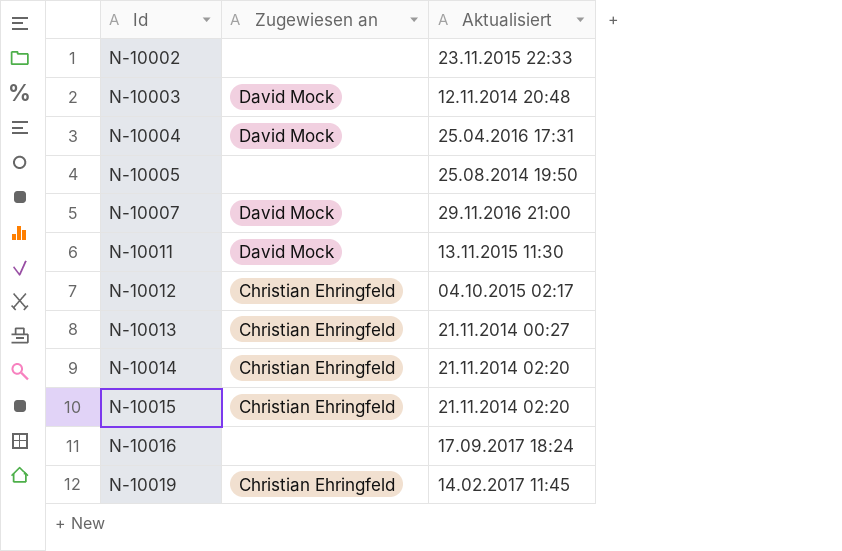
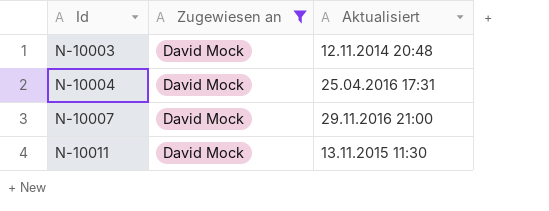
filter: none -> Zugewiesen an = David Mock

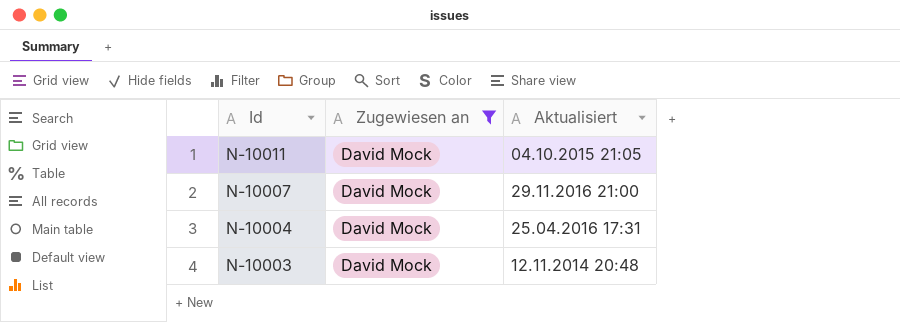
row order: Id ascending -> Id descending
N-10011 | Aktualisiert: 13.11.2015 11:30 -> 04.10.2015 21:05

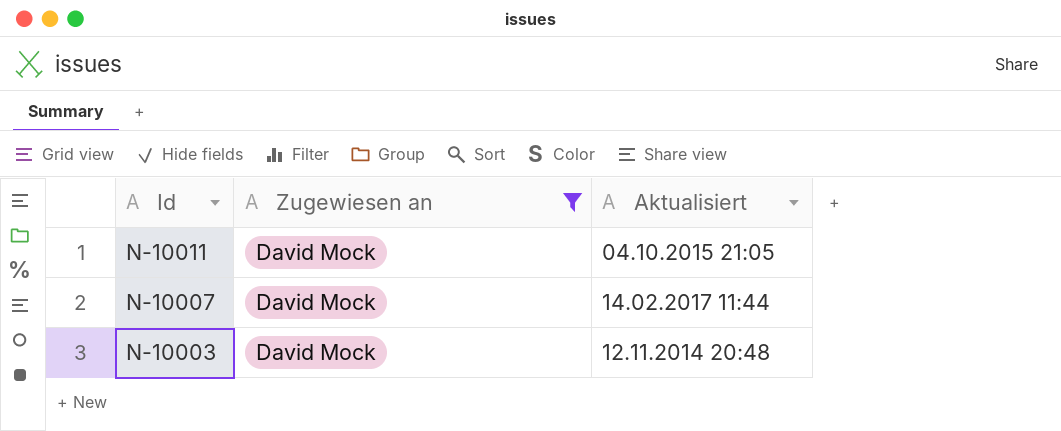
row N-10004: David Mock | 25.04.2016 17:31 -> none
N-10007 | Aktualisiert: 29.11.2016 21:00 -> 14.02.2017 11:44

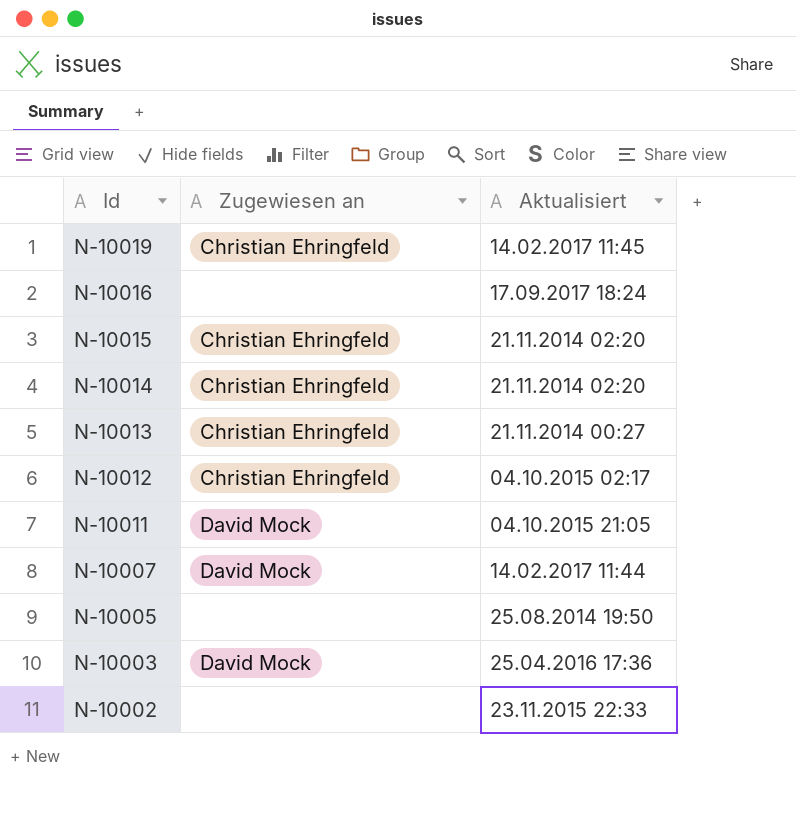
filter: Zugewiesen an = David Mock -> none
N-10003 | Aktualisiert: 12.11.2014 20:48 -> 25.04.2016 17:36

